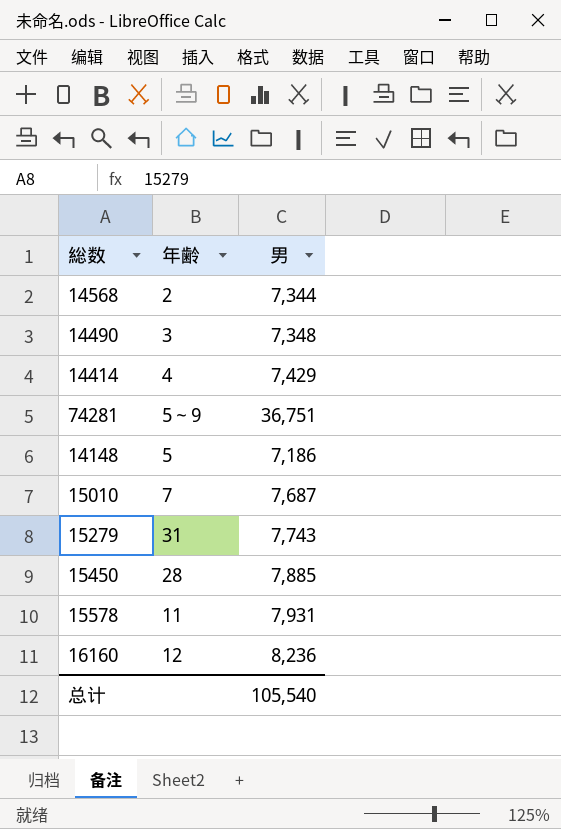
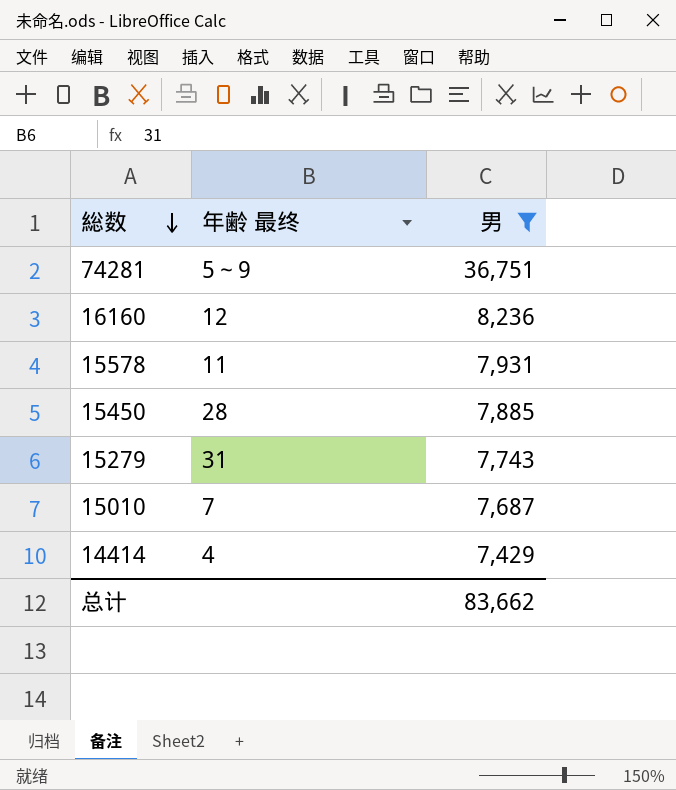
filter: none -> 男 >= 7,429
row order: none -> 総数 descending
column name: 年齢 -> 年齢 最终
总计 | 男: 105,540 -> 83,662

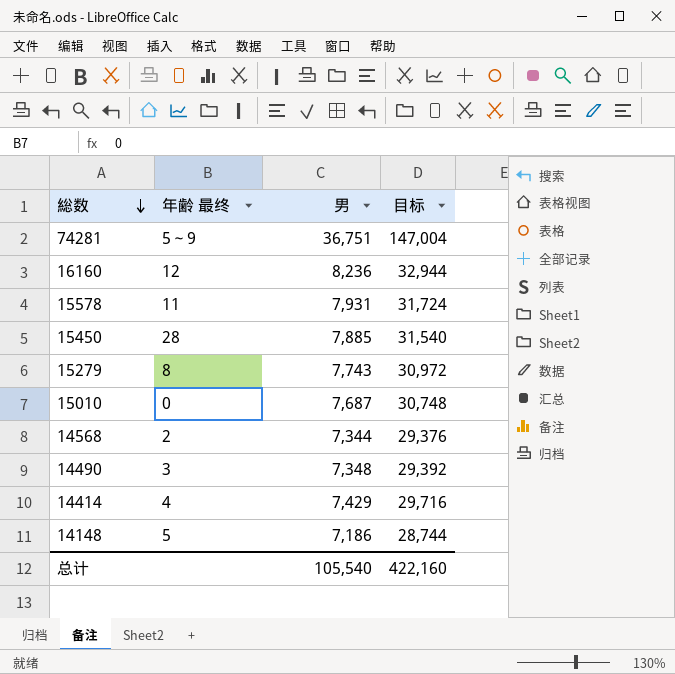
filter: 男 >= 7,429 -> none
column 目标 | formula: none -> [男] * 4
15279 | 年齢 最终: 31 -> 8
15010 | 年齢 最终: 7 -> 0
总计 | 男: 83,662 -> 105,540

